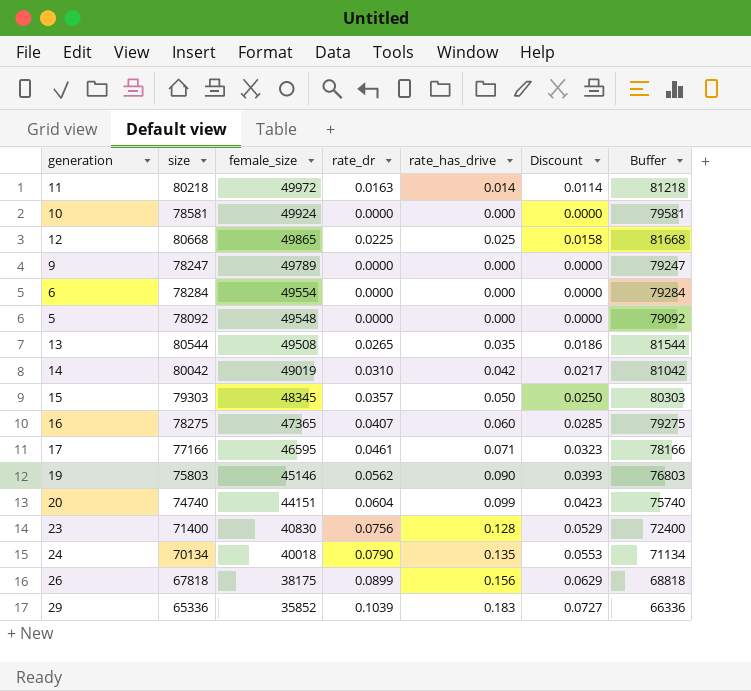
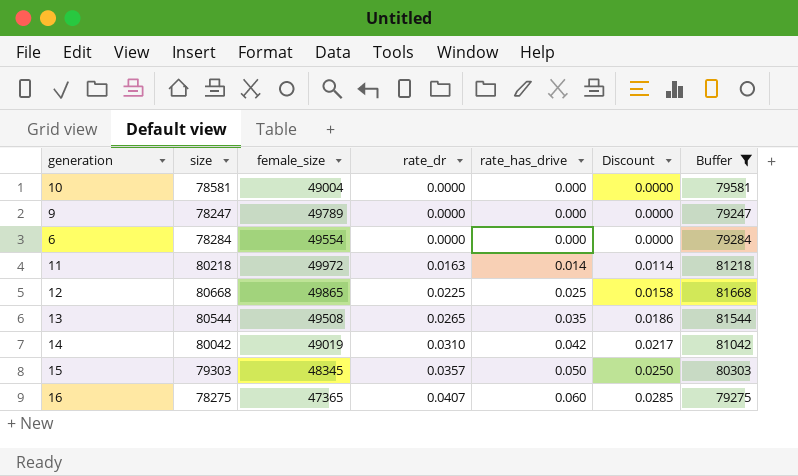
filter: none -> Buffer >= 79247
row order: female_size descending -> rate_dr ascending
10 | female_size: 49924 -> 49004

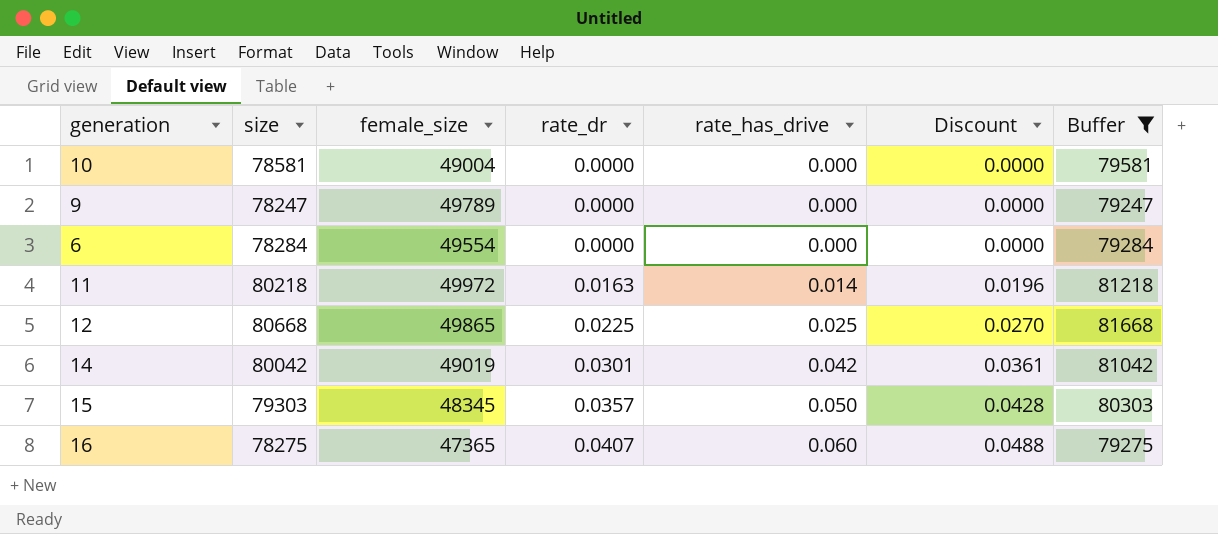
column Discount | formula: [rate_dr] * 0.7 -> [rate_dr] * 1.2
row 13: 80544 | 49508 | 0.0265 | 0.035 | 0.0186 | 81544 -> none
14 | rate_dr: 0.0310 -> 0.0301

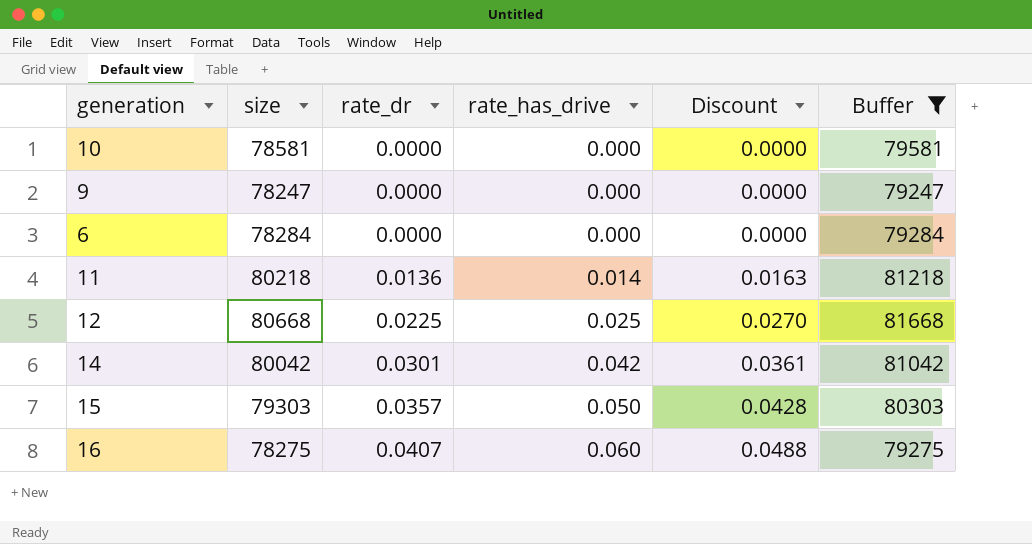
column female_size | position: 3 -> none
11 | rate_dr: 0.0163 -> 0.0136
11 | Discount: 0.0196 -> 0.0163

